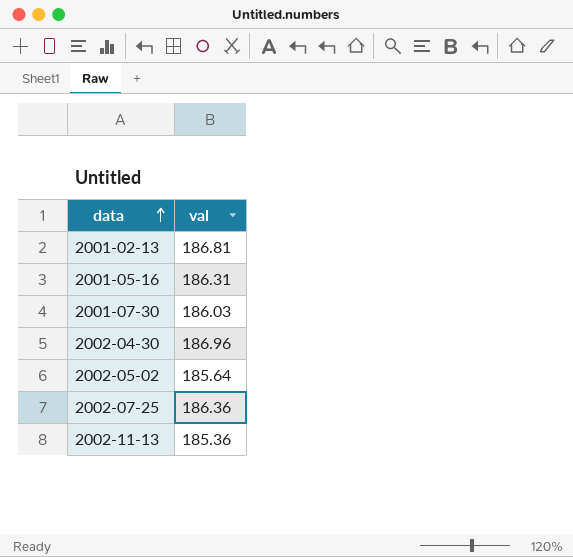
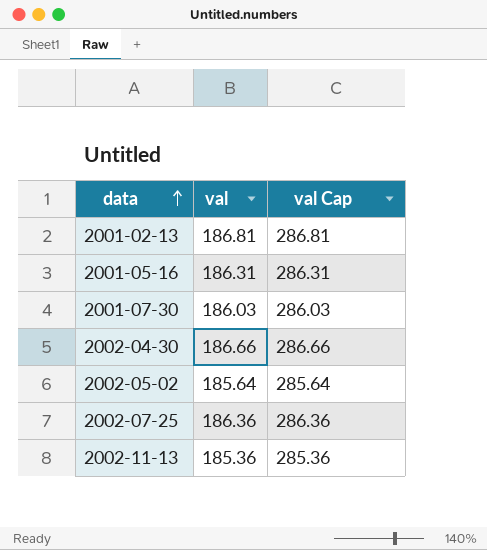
column val Cap | formula: none -> [val] + 100
2002-04-30 | val: 186.96 -> 186.66

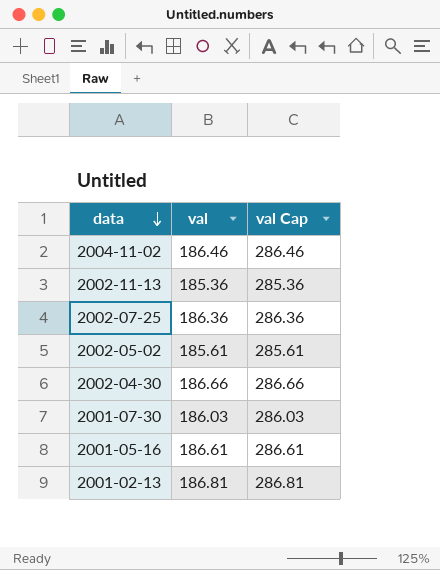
row order: data ascending -> data descending
row 2004-11-02: none -> 186.46 | 286.46
2002-05-02 | val: 185.64 -> 185.61
2002-05-02 | val Cap: 285.64 -> 285.61
2001-05-16 | val: 186.31 -> 186.61
2001-05-16 | val Cap: 286.31 -> 286.61

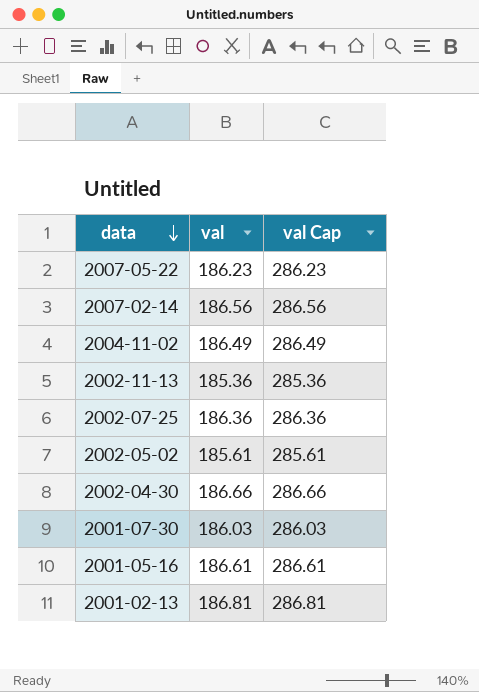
row 2007-05-22: none -> 186.23 | 286.23
row 2007-02-14: none -> 186.56 | 286.56
2004-11-02 | val: 186.46 -> 186.49
2004-11-02 | val Cap: 286.46 -> 286.49

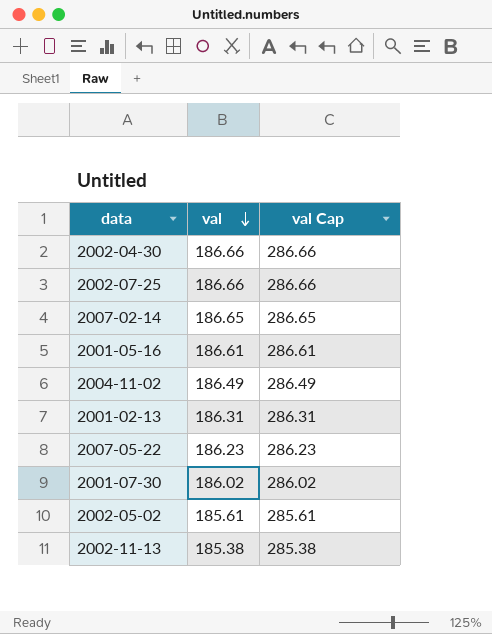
row order: data descending -> val descending
2002-07-25 | val: 186.36 -> 186.66
2002-07-25 | val Cap: 286.36 -> 286.66
2007-02-14 | val: 186.56 -> 186.65
2007-02-14 | val Cap: 286.56 -> 286.65
2001-02-13 | val: 186.81 -> 186.31
2001-02-13 | val Cap: 286.81 -> 286.31
2001-07-30 | val: 186.03 -> 186.02
2001-07-30 | val Cap: 286.03 -> 286.02
2002-11-13 | val: 185.36 -> 185.38
2002-11-13 | val Cap: 285.36 -> 285.38

